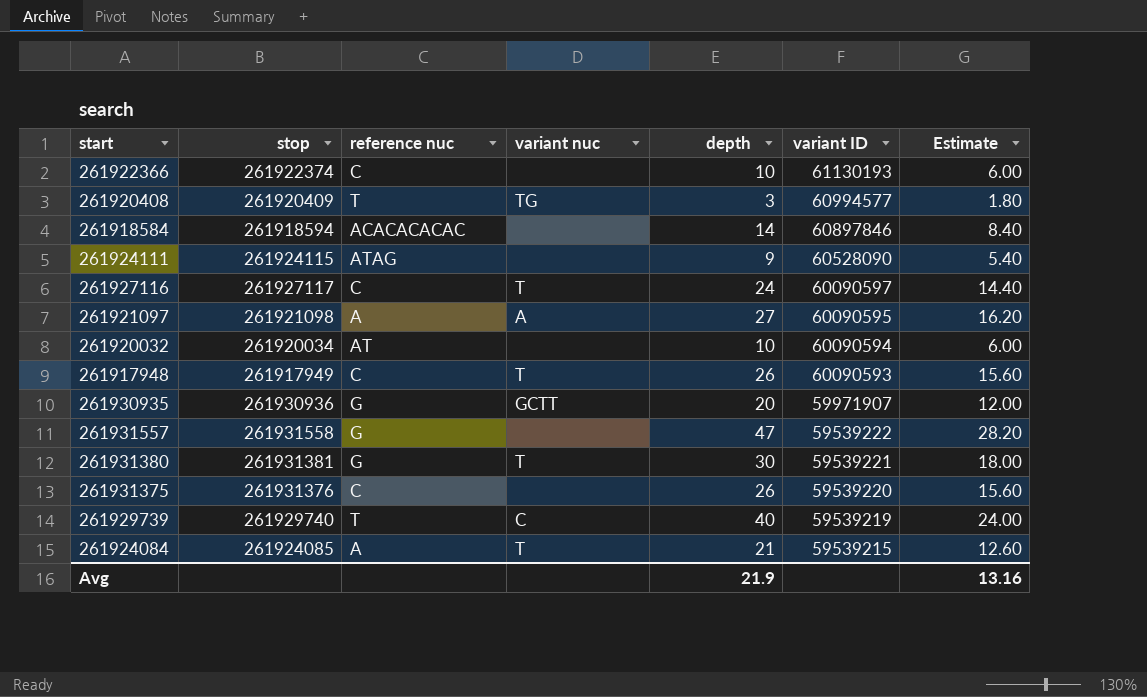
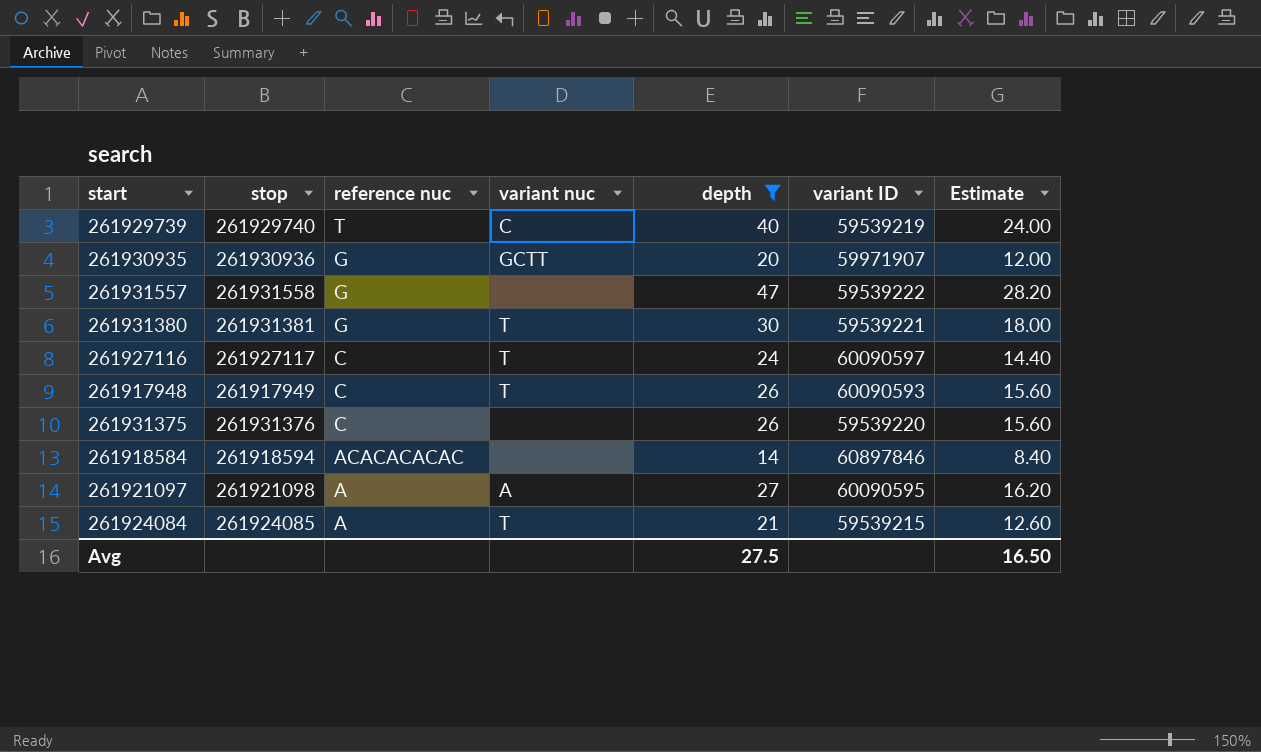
filter: none -> depth >= 14
row order: variant ID descending -> reference nuc descending
Avg | depth: 21.9 -> 27.5
Avg | Estimate: 13.16 -> 16.50

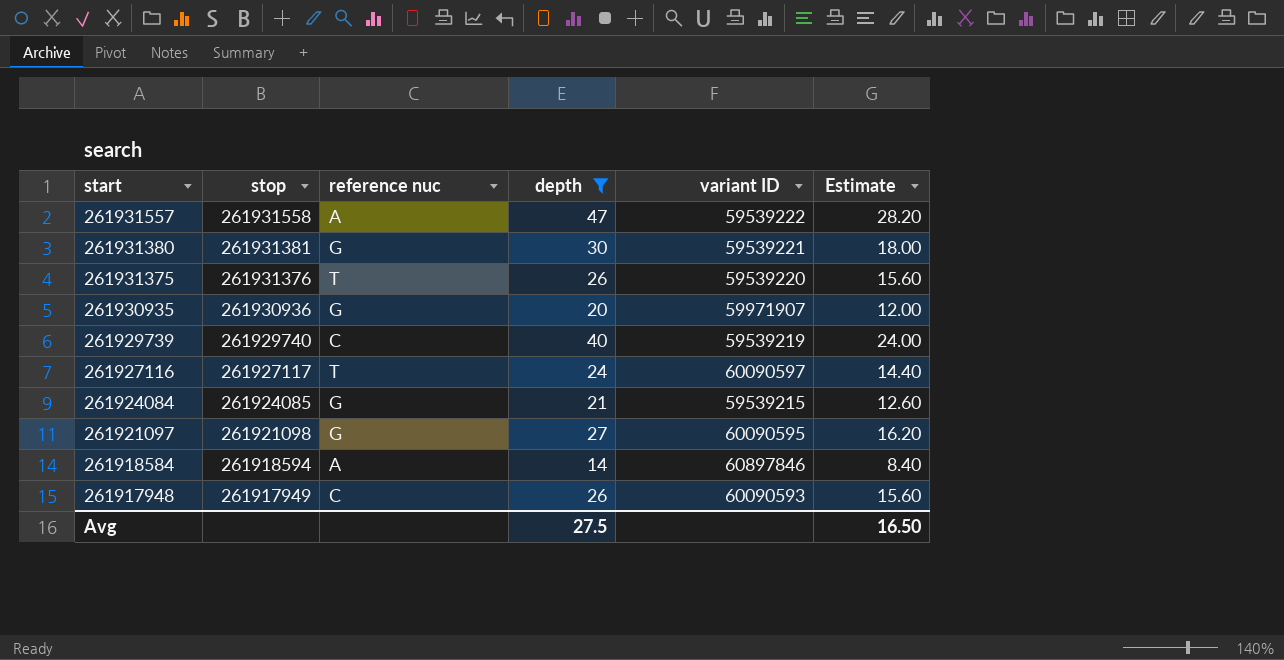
row order: reference nuc descending -> start descending
column variant nuc | position: 4 -> none
261931557 | reference nuc: G -> A
261931375 | reference nuc: C -> T
261929739 | reference nuc: T -> C
261927116 | reference nuc: C -> T
261924084 | reference nuc: A -> G
261921097 | reference nuc: A -> G
261918584 | reference nuc: ACACACACAC -> A

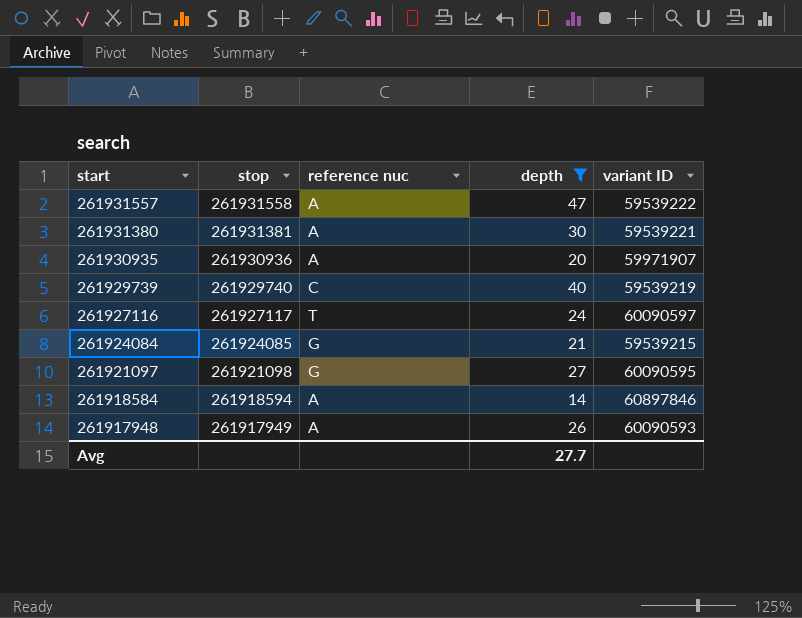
column Estimate | formula: [depth] * 0.6 -> none
row 261931375: 261931376 | T | 26 | 59539220 | 15.60 -> none
261931380 | reference nuc: G -> A
261930935 | reference nuc: G -> A
261917948 | reference nuc: C -> A
Avg | depth: 27.5 -> 27.7

